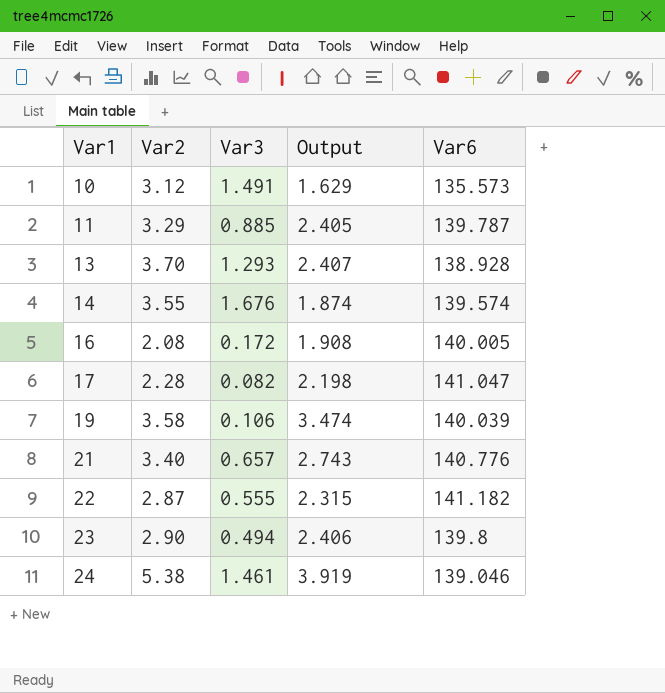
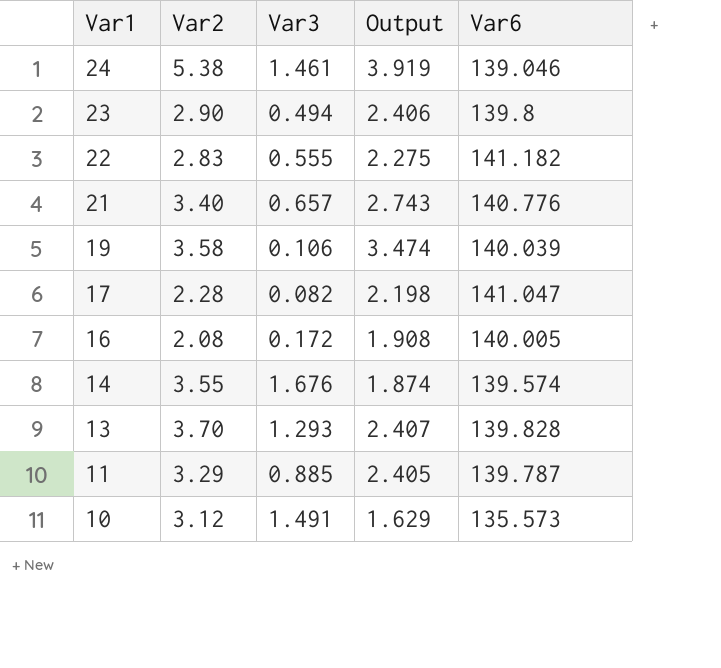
row order: Var1 ascending -> Var1 descending
22 | Var2: 2.87 -> 2.83
22 | Output: 2.315 -> 2.275
13 | Var6: 138.928 -> 139.828

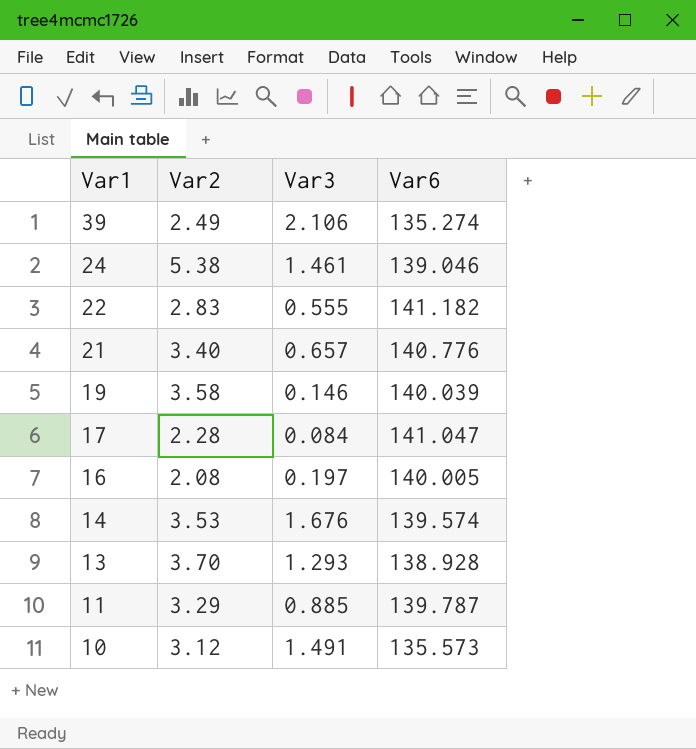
column Output | formula: [Var2] - [Var3] -> none
row 23: 2.90 | 0.494 | 2.406 | 139.8 -> none
row 39: none -> 2.49 | 2.106 | 135.274
19 | Var3: 0.106 -> 0.146
17 | Var3: 0.082 -> 0.084
16 | Var3: 0.172 -> 0.197
14 | Var2: 3.55 -> 3.53
13 | Var6: 139.828 -> 138.928

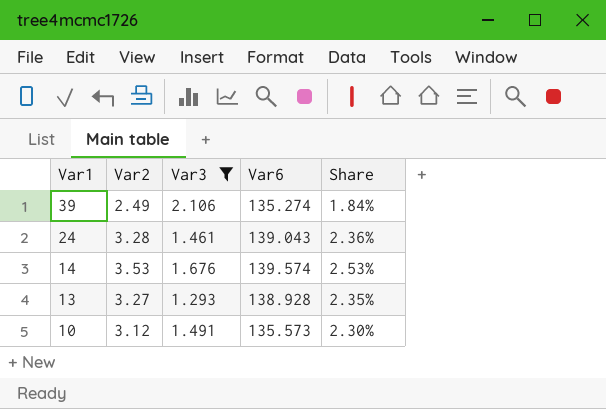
filter: none -> Var3 >= 1.293
column Share | formula: none -> [Var2] / [Var6]
24 | Var2: 5.38 -> 3.28
24 | Var6: 139.046 -> 139.043
13 | Var2: 3.70 -> 3.27

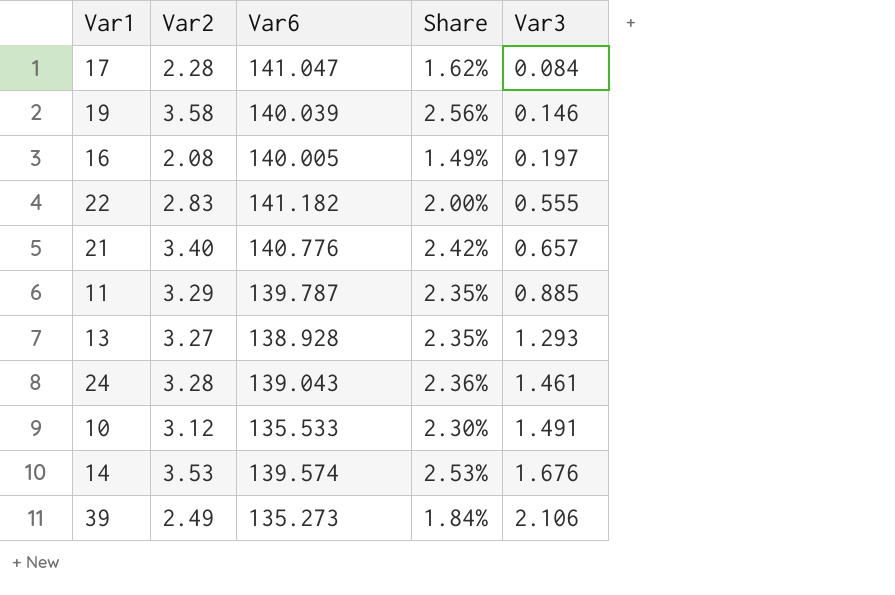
filter: Var3 >= 1.293 -> none
row order: Var1 descending -> Var3 ascending
column Var3 | position: 3 -> 5
10 | Var6: 135.573 -> 135.533
39 | Var6: 135.274 -> 135.273

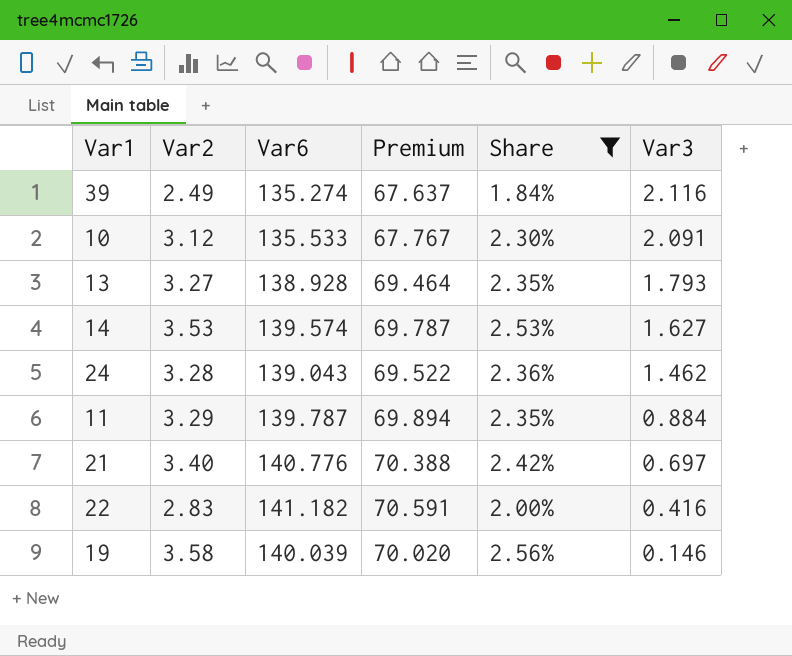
filter: none -> Share >= 1.84%
row order: Var3 ascending -> Var3 descending
column Premium | formula: none -> [Var6] * 0.5
39 | Var6: 135.273 -> 135.274
39 | Var3: 2.106 -> 2.116
10 | Var3: 1.491 -> 2.091
13 | Var3: 1.293 -> 1.793
14 | Var3: 1.676 -> 1.627
24 | Var3: 1.461 -> 1.462
11 | Var3: 0.885 -> 0.884
21 | Var3: 0.657 -> 0.697
22 | Var3: 0.555 -> 0.416

